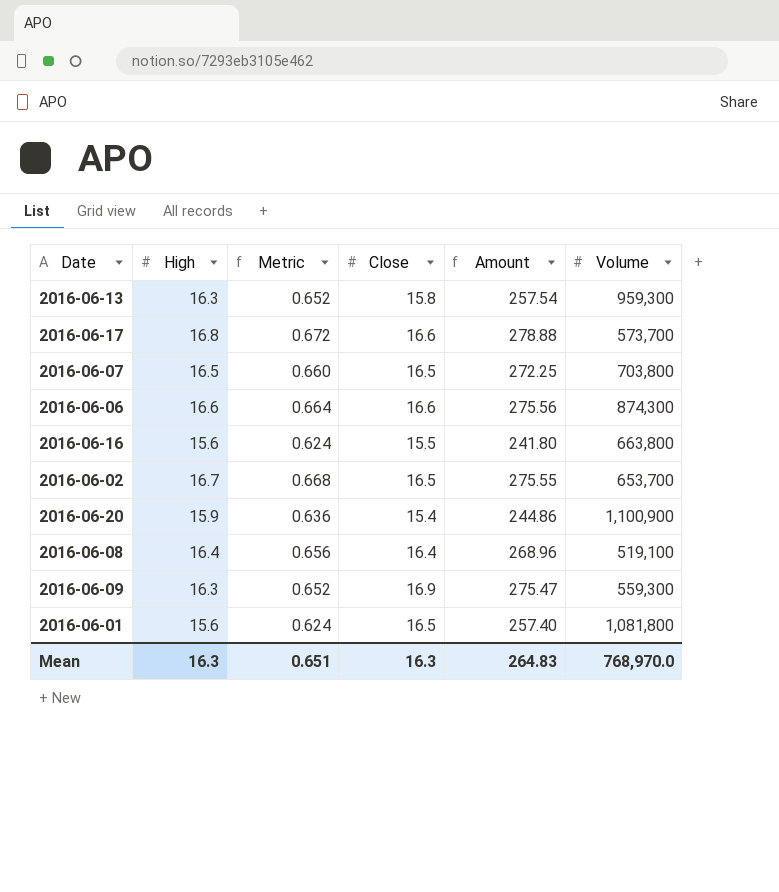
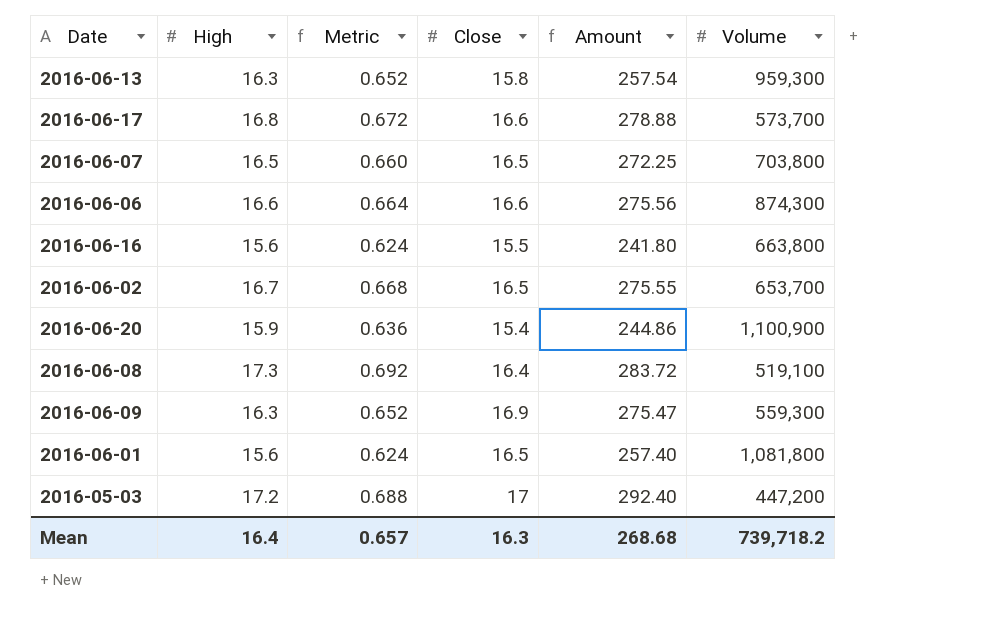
2016-06-08 | High: 16.4 -> 17.3
2016-06-08 | Metric: 0.656 -> 0.692
2016-06-08 | Amount: 268.96 -> 283.72
row 2016-05-03: none -> 17.2 | 0.688 | 17 | 292.40 | 447,200
Mean | High: 16.3 -> 16.4
Mean | Metric: 0.651 -> 0.657
Mean | Amount: 264.83 -> 268.68
Mean | Volume: 768,970.0 -> 739,718.2

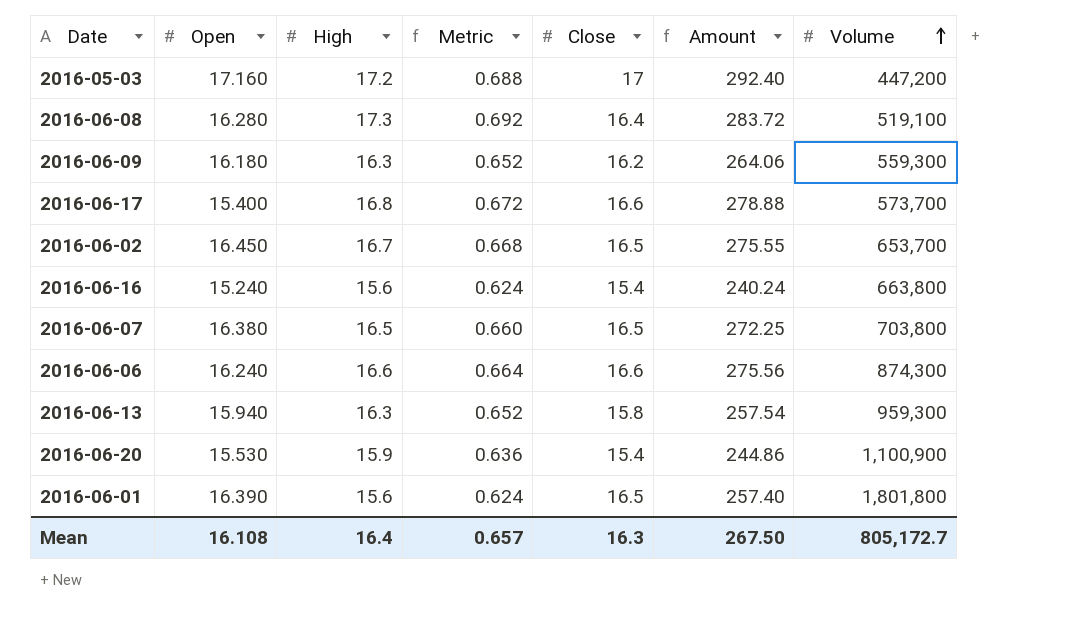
row order: none -> Volume ascending
column Open | position: none -> 2
2016-06-09 | Close: 16.9 -> 16.2
2016-06-09 | Amount: 275.47 -> 264.06
2016-06-16 | Close: 15.5 -> 15.4
2016-06-16 | Amount: 241.80 -> 240.24
2016-06-01 | Volume: 1,081,800 -> 1,801,800
Mean | Amount: 268.68 -> 267.50
Mean | Volume: 739,718.2 -> 805,172.7

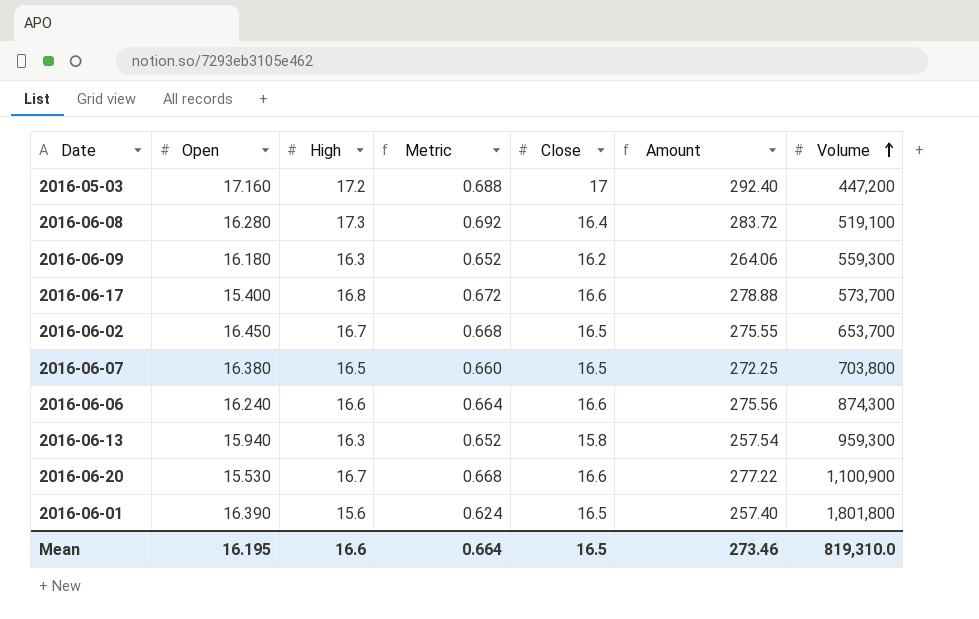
row 2016-06-16: 15.240 | 15.6 | 0.624 | 15.4 | 240.24 | 663,800 -> none
2016-06-20 | High: 15.9 -> 16.7
2016-06-20 | Metric: 0.636 -> 0.668
2016-06-20 | Close: 15.4 -> 16.6
2016-06-20 | Amount: 244.86 -> 277.22
Mean | Open: 16.108 -> 16.195
Mean | High: 16.4 -> 16.6
Mean | Metric: 0.657 -> 0.664
Mean | Close: 16.3 -> 16.5
Mean | Amount: 267.50 -> 273.46
Mean | Volume: 805,172.7 -> 819,310.0

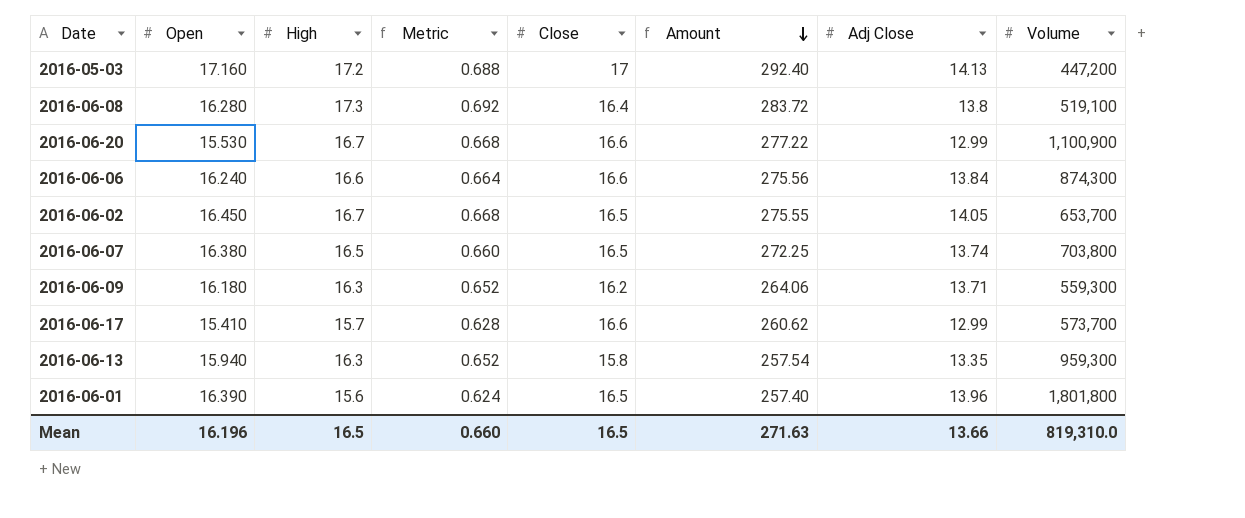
row order: Volume ascending -> Amount descending
column Adj Close | position: none -> 7
2016-06-17 | Open: 15.400 -> 15.410
2016-06-17 | High: 16.8 -> 15.7
2016-06-17 | Metric: 0.672 -> 0.628
2016-06-17 | Amount: 278.88 -> 260.62
Mean | Open: 16.195 -> 16.196
Mean | High: 16.6 -> 16.5
Mean | Metric: 0.664 -> 0.660
Mean | Amount: 273.46 -> 271.63

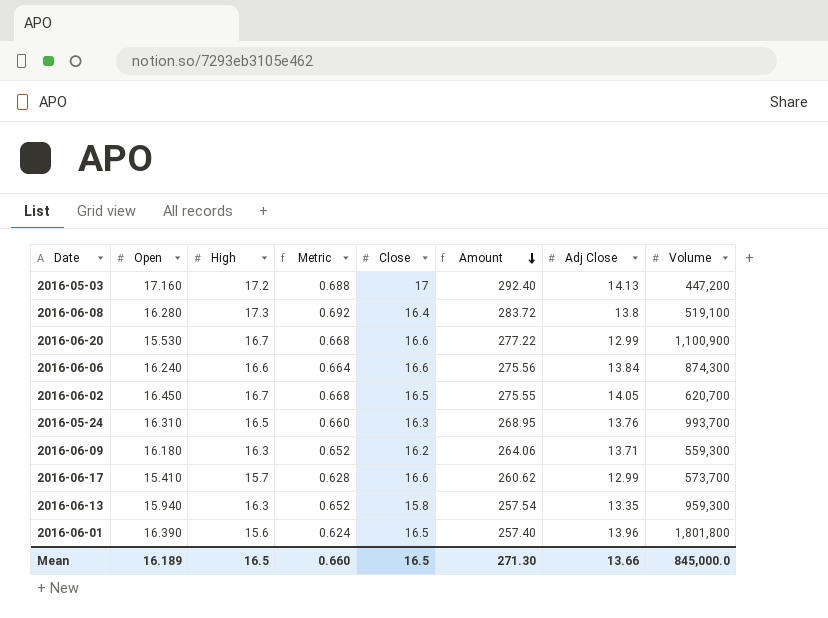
row 2016-06-07: 16.380 | 16.5 | 0.660 | 16.5 | 272.25 | 13.74 | 703,800 -> none
2016-06-02 | Volume: 653,700 -> 620,700
row 2016-05-24: none -> 16.310 | 16.5 | 0.660 | 16.3 | 268.95 | 13.76 | 993,700
Mean | Open: 16.196 -> 16.189
Mean | Amount: 271.63 -> 271.30
Mean | Volume: 819,310.0 -> 845,000.0

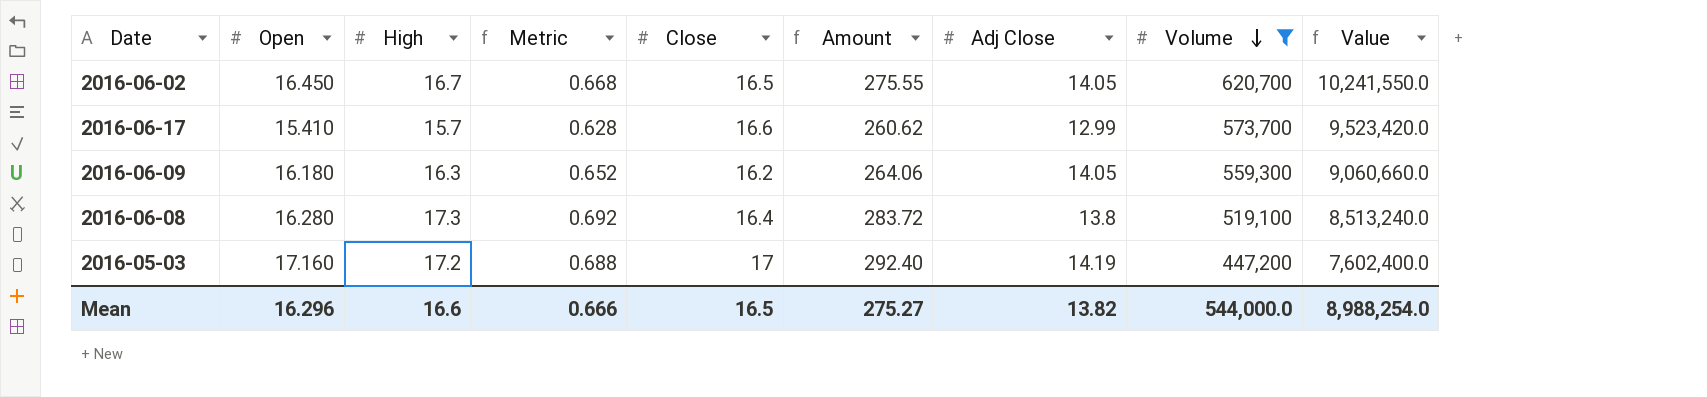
filter: none -> Volume <= 620,700
row order: Amount descending -> Volume descending
column Value | formula: none -> [Close] * [Volume]
2016-06-09 | Adj Close: 13.71 -> 14.05
2016-05-03 | Adj Close: 14.13 -> 14.19
Mean | Open: 16.189 -> 16.296
Mean | High: 16.5 -> 16.6
Mean | Metric: 0.660 -> 0.666
Mean | Amount: 271.30 -> 275.27
Mean | Adj Close: 13.66 -> 13.82
Mean | Volume: 845,000.0 -> 544,000.0

